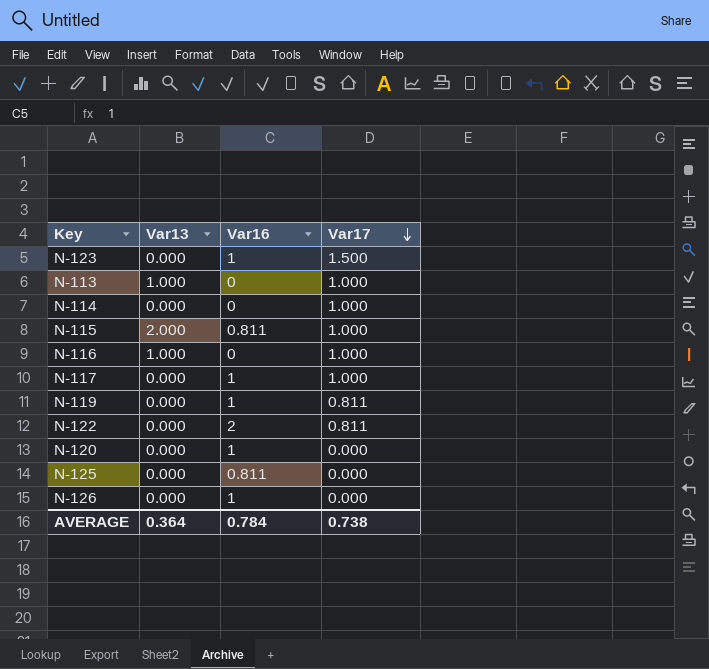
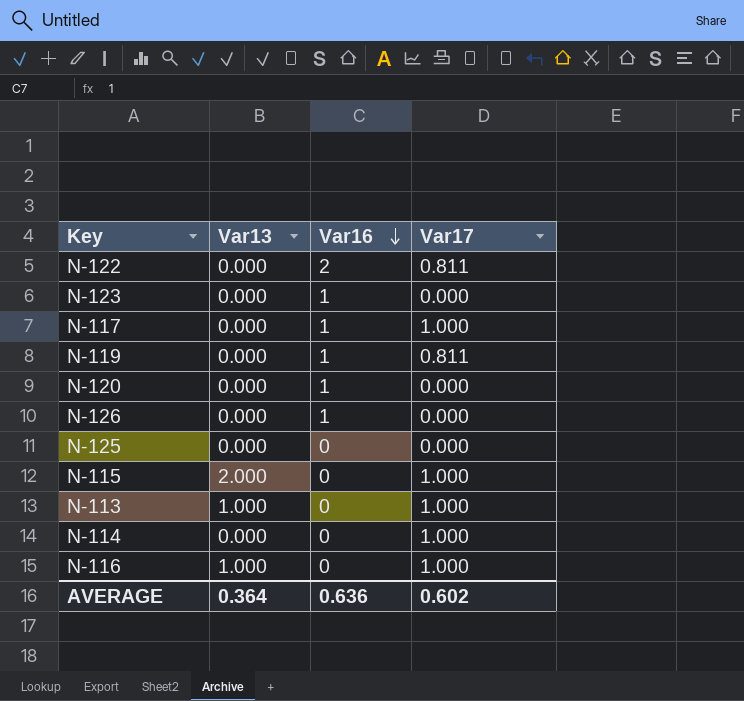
row order: Var17 descending -> Var16 descending
N-123 | Var17: 1.500 -> 0.000
N-125 | Var16: 0.811 -> 0
N-115 | Var16: 0.811 -> 0
AVERAGE | Var16: 0.784 -> 0.636
AVERAGE | Var17: 0.738 -> 0.602

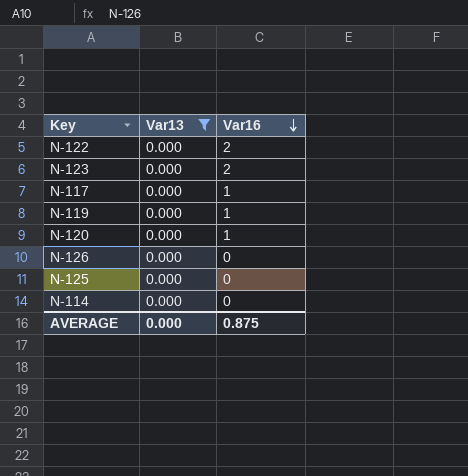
filter: none -> Var13 = 0.000
column Var17 | position: 4 -> none
N-123 | Var16: 1 -> 2
N-126 | Var16: 1 -> 0
AVERAGE | Var13: 0.364 -> 0.000
AVERAGE | Var16: 0.636 -> 0.875

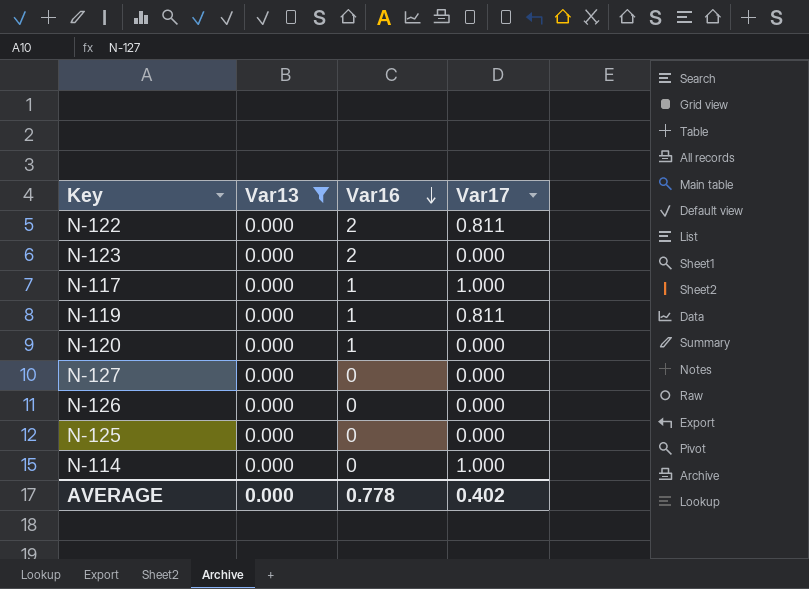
column Var17 | position: none -> 4
row N-127: none -> 0.000 | 0 | 0.000
AVERAGE | Var16: 0.875 -> 0.778

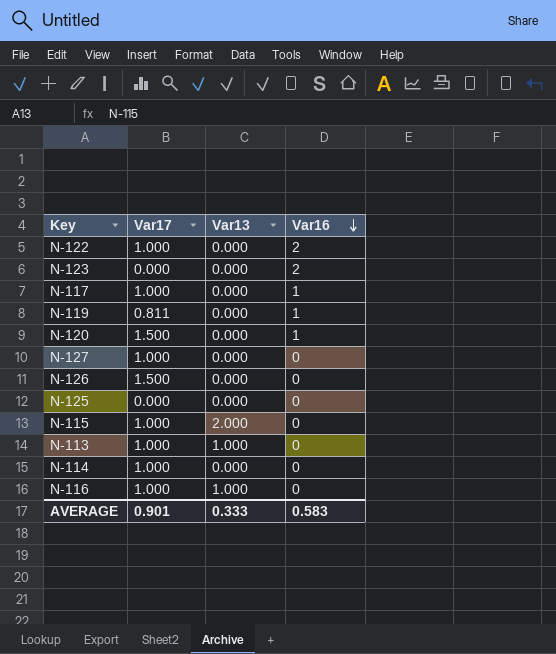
filter: Var13 = 0.000 -> none
column Var17 | position: 4 -> 2
N-122 | Var17: 0.811 -> 1.000
N-120 | Var17: 0.000 -> 1.500
N-127 | Var17: 0.000 -> 1.000
N-126 | Var17: 0.000 -> 1.500
AVERAGE | Var17: 0.402 -> 0.901
AVERAGE | Var13: 0.000 -> 0.333
AVERAGE | Var16: 0.778 -> 0.583

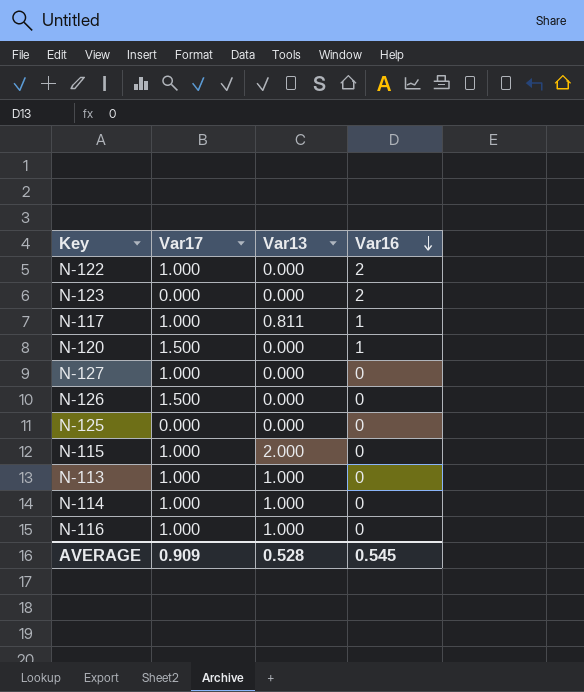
row N-119: 0.811 | 0.000 | 1 -> none
N-117 | Var13: 0.000 -> 0.811
N-114 | Var13: 0.000 -> 1.000
AVERAGE | Var17: 0.901 -> 0.909
AVERAGE | Var13: 0.333 -> 0.528
AVERAGE | Var16: 0.583 -> 0.545

